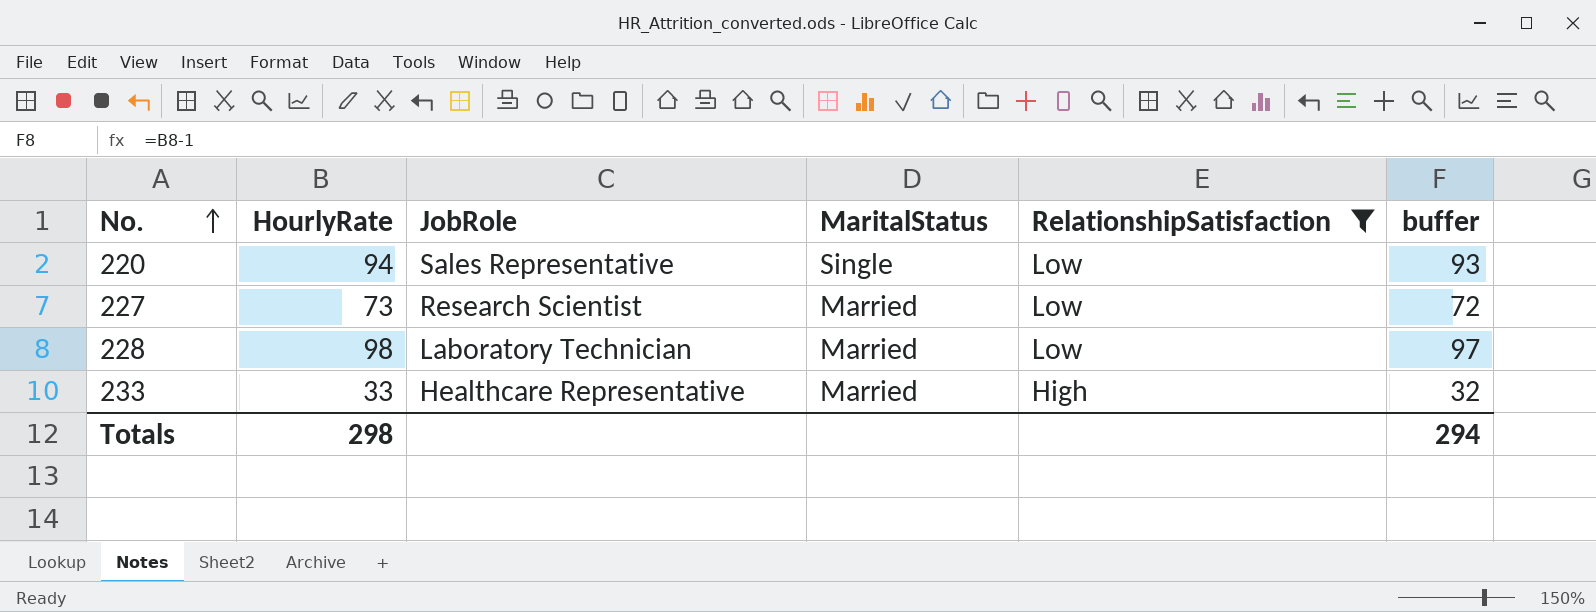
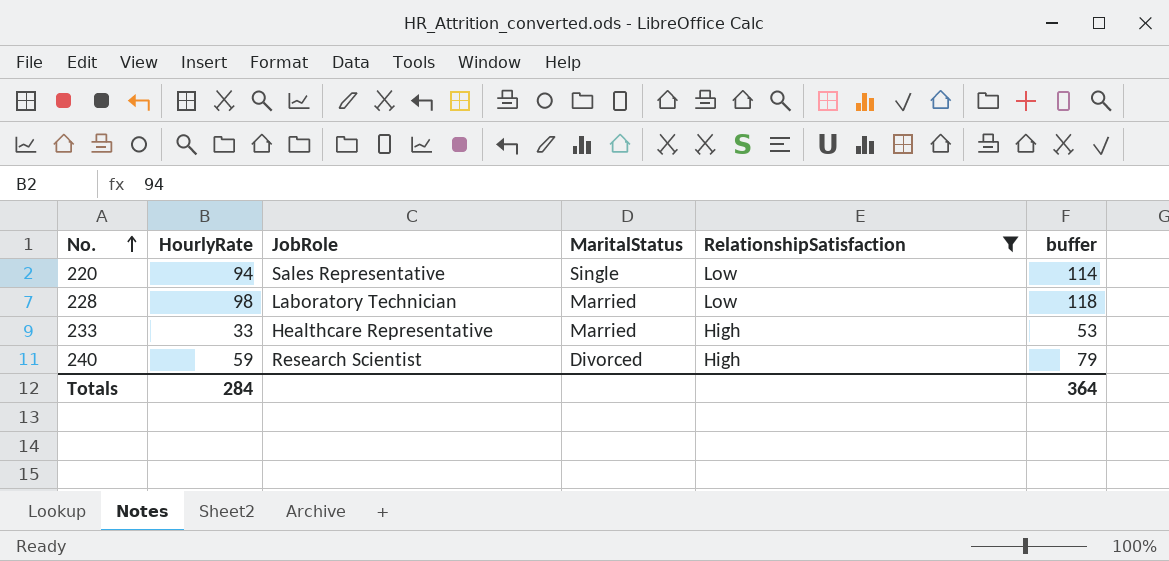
column buffer | formula: [HourlyRate] - 1 -> [HourlyRate] + 20
row 227: 73 | Research Scientist | Married | Low | 72 -> none
row 240: none -> 59 | Research Scientist | Divorced | High | 79
Totals | HourlyRate: 298 -> 284
Totals | buffer: 294 -> 364

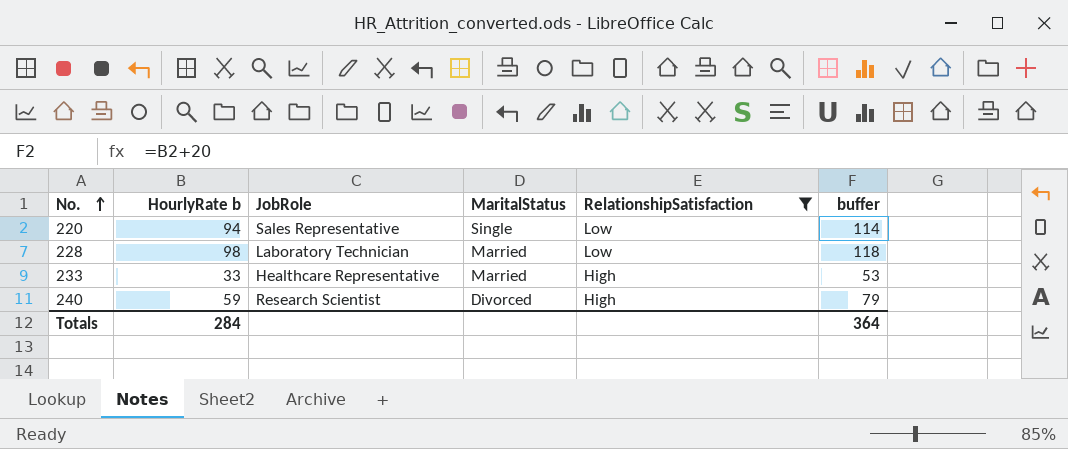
column name: HourlyRate -> HourlyRate b

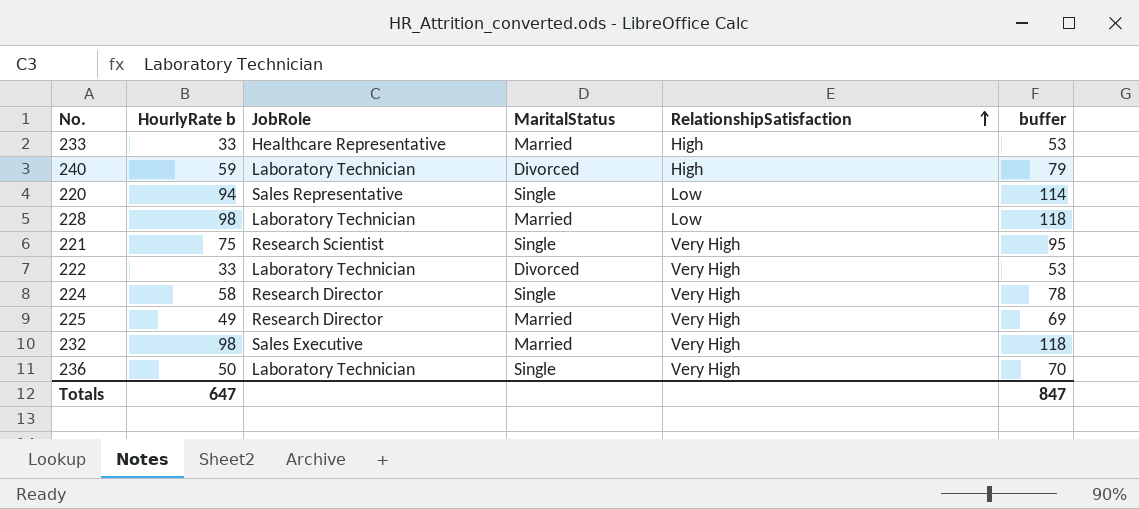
filter: RelationshipSatisfaction != Very High -> none
row order: No. ascending -> RelationshipSatisfaction ascending
240 | JobRole: Research Scientist -> Laboratory Technician
Totals | HourlyRate b: 284 -> 647
Totals | buffer: 364 -> 847

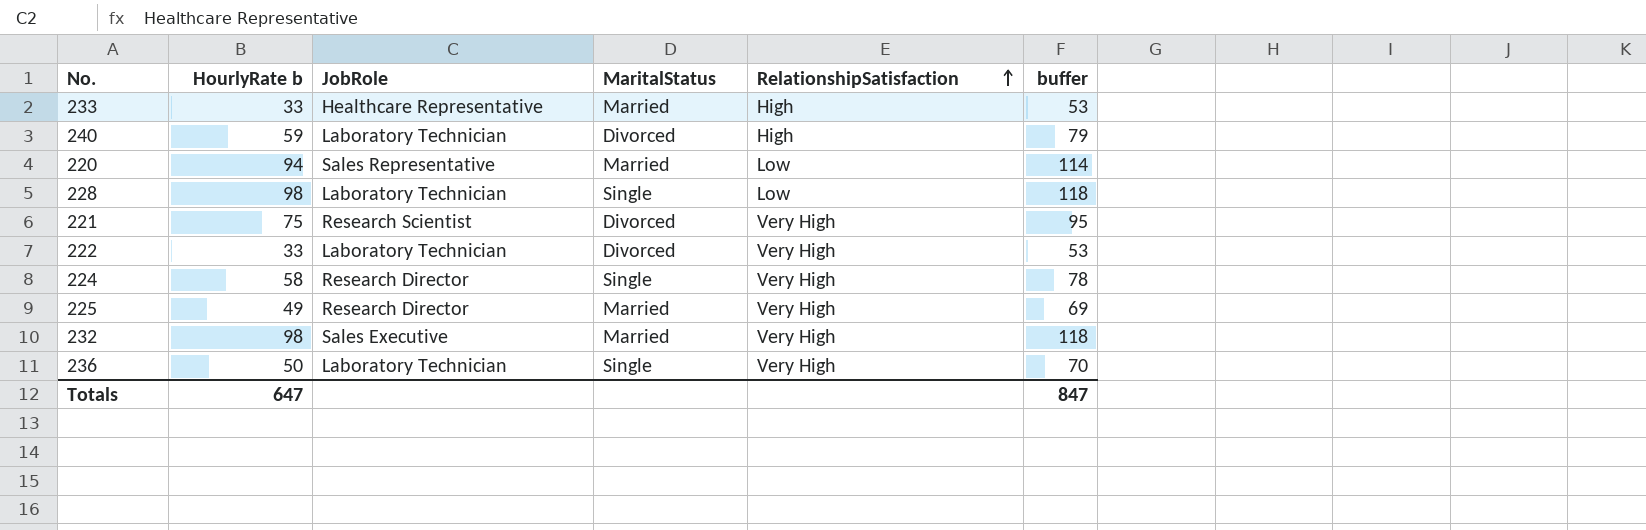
220 | MaritalStatus: Single -> Married
228 | MaritalStatus: Married -> Single
221 | MaritalStatus: Single -> Divorced

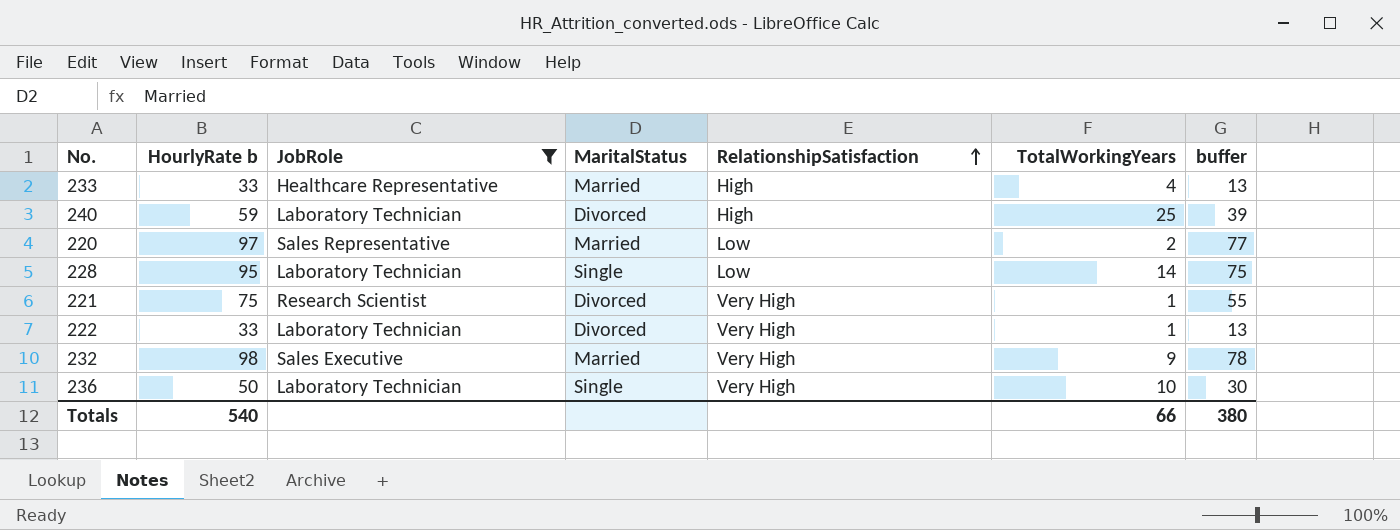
filter: none -> JobRole != Research Director
column TotalWorkingYears | position: none -> 6
column buffer | formula: [HourlyRate b] + 20 -> [HourlyRate b] - 20
220 | HourlyRate b: 94 -> 97
228 | HourlyRate b: 98 -> 95
Totals | HourlyRate b: 647 -> 540
Totals | buffer: 847 -> 380

